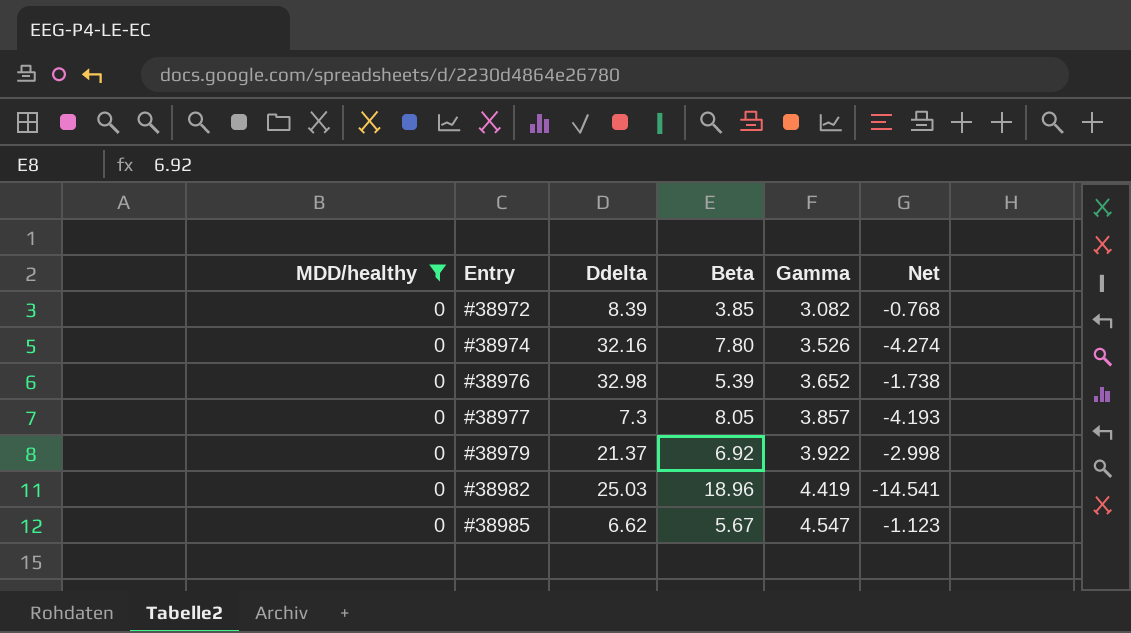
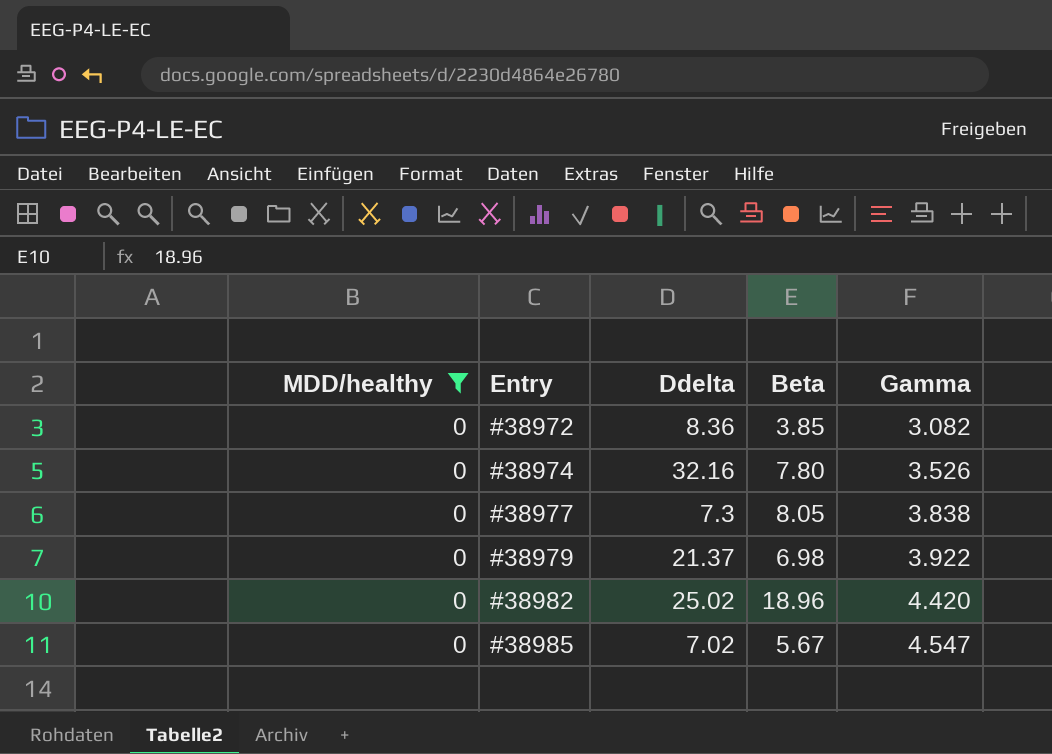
column Net | formula: [Gamma] - [Beta] -> none
row #38976: 0 | 32.98 | 5.39 | 3.652 | -1.738 -> none
#38972 | Ddelta: 8.39 -> 8.36
#38977 | Gamma: 3.857 -> 3.838
#38979 | Beta: 6.92 -> 6.98
#38982 | Ddelta: 25.03 -> 25.02
#38982 | Gamma: 4.419 -> 4.420
#38985 | Ddelta: 6.62 -> 7.02

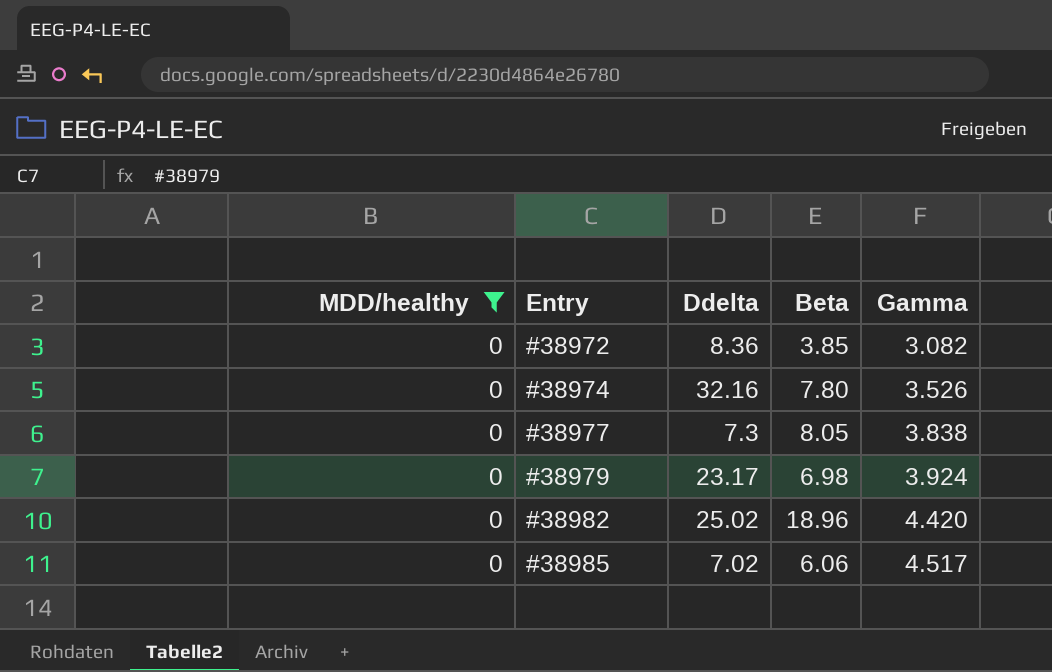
#38979 | Ddelta: 21.37 -> 23.17
#38979 | Gamma: 3.922 -> 3.924
#38985 | Beta: 5.67 -> 6.06
#38985 | Gamma: 4.547 -> 4.517

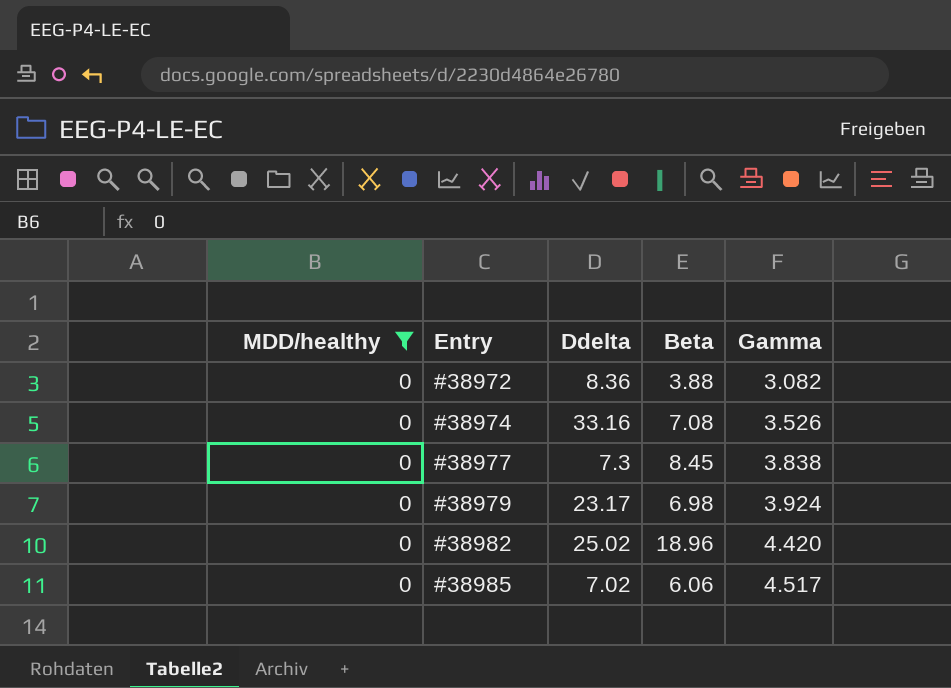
#38972 | Beta: 3.85 -> 3.88
#38974 | Ddelta: 32.16 -> 33.16
#38974 | Beta: 7.80 -> 7.08
#38977 | Beta: 8.05 -> 8.45

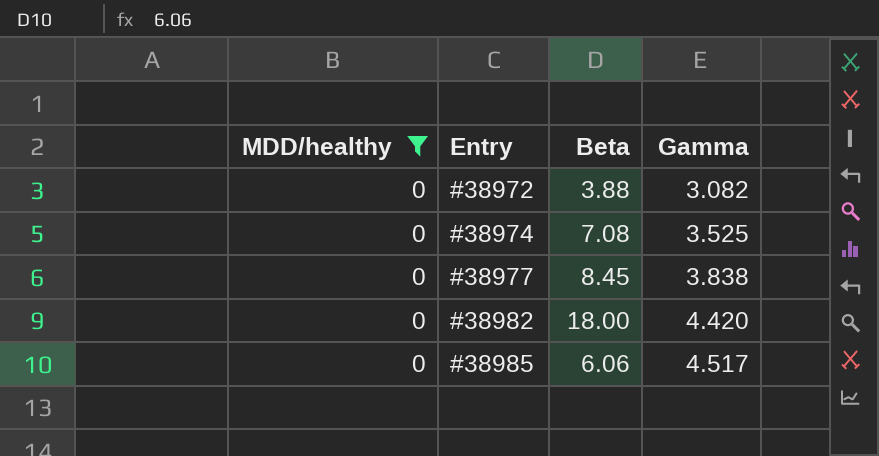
column Ddelta | position: 3 -> none
row #38979: 0 | 23.17 | 6.98 | 3.924 -> none
#38974 | Gamma: 3.526 -> 3.525
#38982 | Beta: 18.96 -> 18.00

